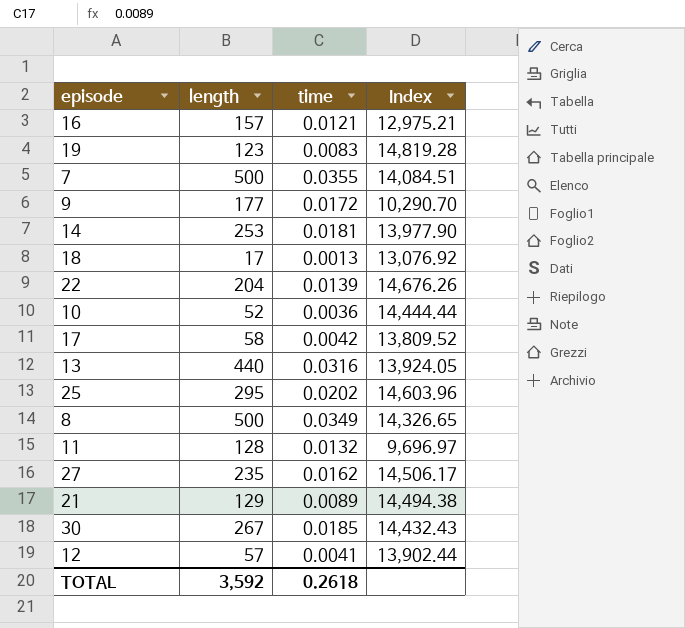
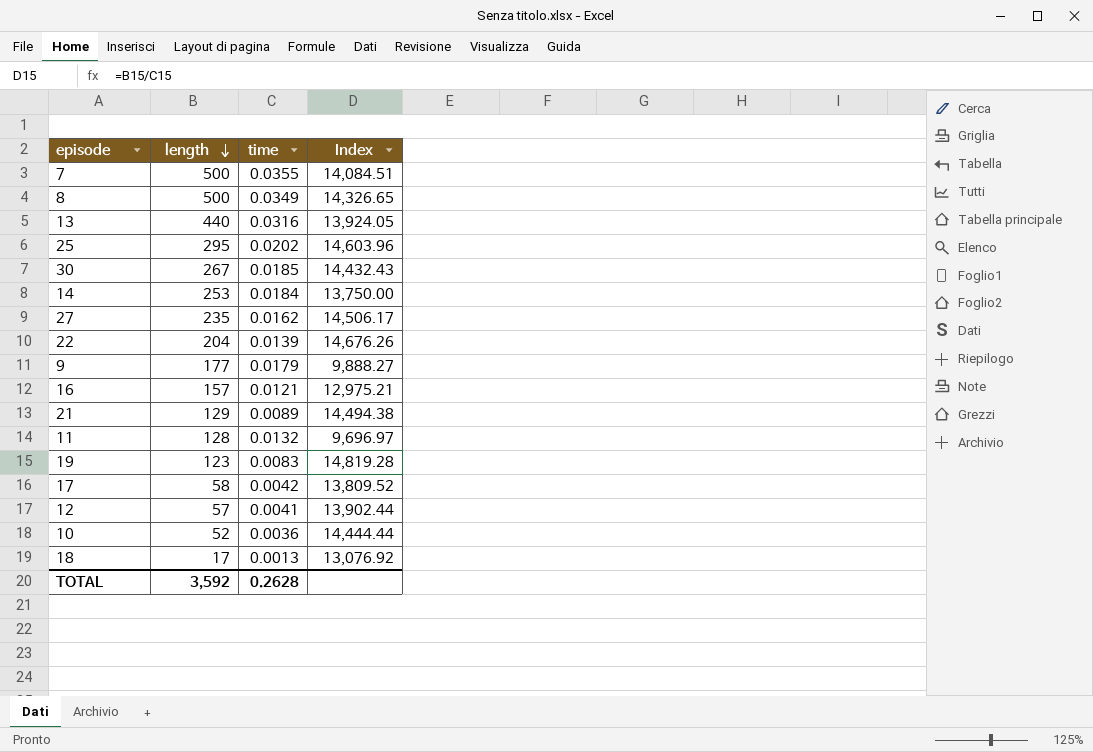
row order: none -> length descending
14 | time: 0.0181 -> 0.0184
14 | Index: 13,977.90 -> 13,750.00
9 | time: 0.0172 -> 0.0179
9 | Index: 10,290.70 -> 9,888.27
TOTAL | time: 0.2618 -> 0.2628

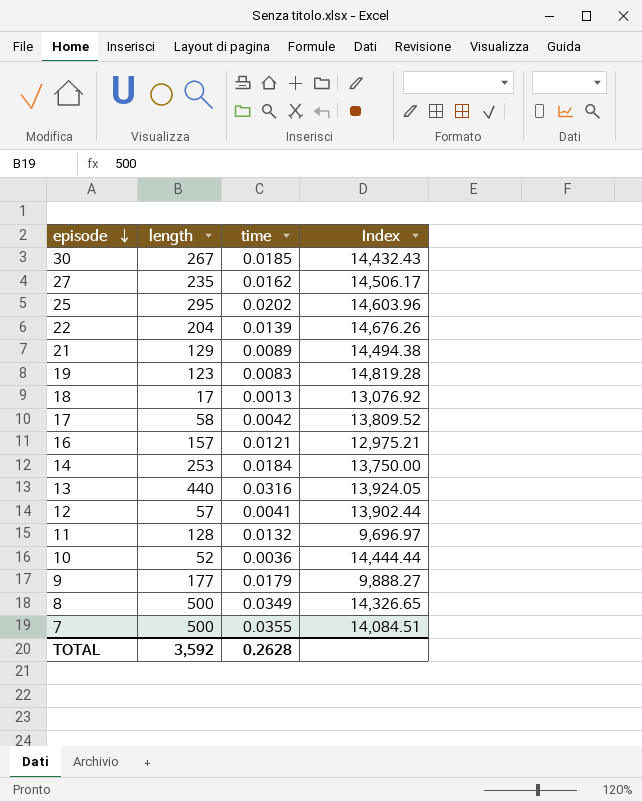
row order: length descending -> episode descending

